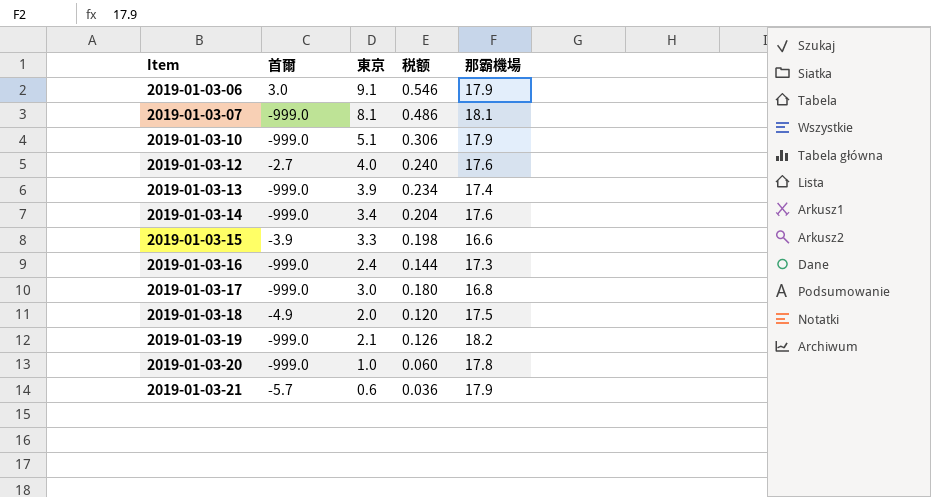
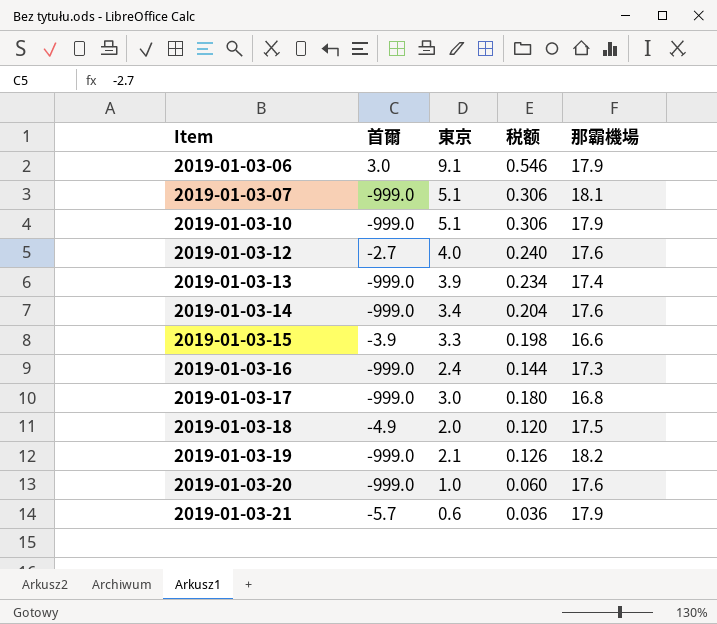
2019-01-03-07 | 東京: 8.1 -> 5.1
2019-01-03-07 | 税额: 0.486 -> 0.306
2019-01-03-20 | 那霸機場: 17.8 -> 17.6

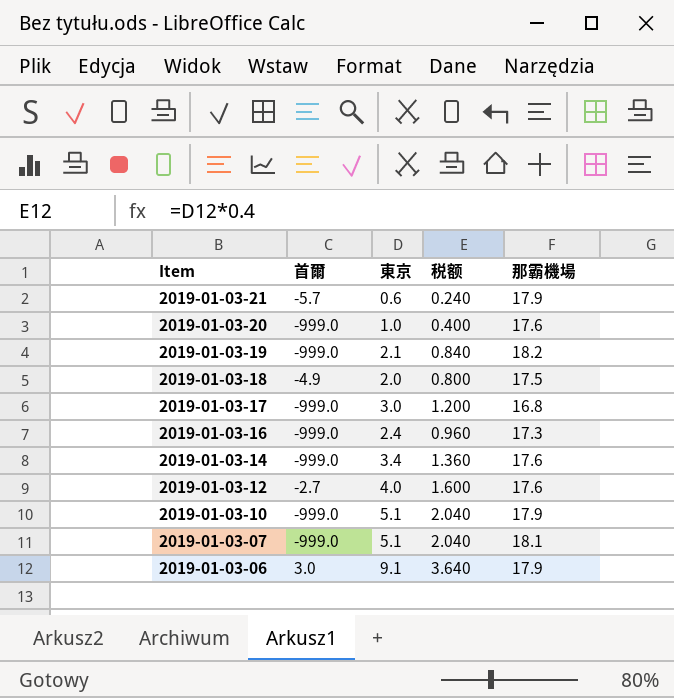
row order: Item ascending -> Item descending
column 税额 | formula: [東京] * 0.06 -> [東京] * 0.4
row 2019-01-03-13: -999.0 | 3.9 | 0.234 | 17.4 -> none
row 2019-01-03-15: -3.9 | 3.3 | 0.198 | 16.6 -> none

